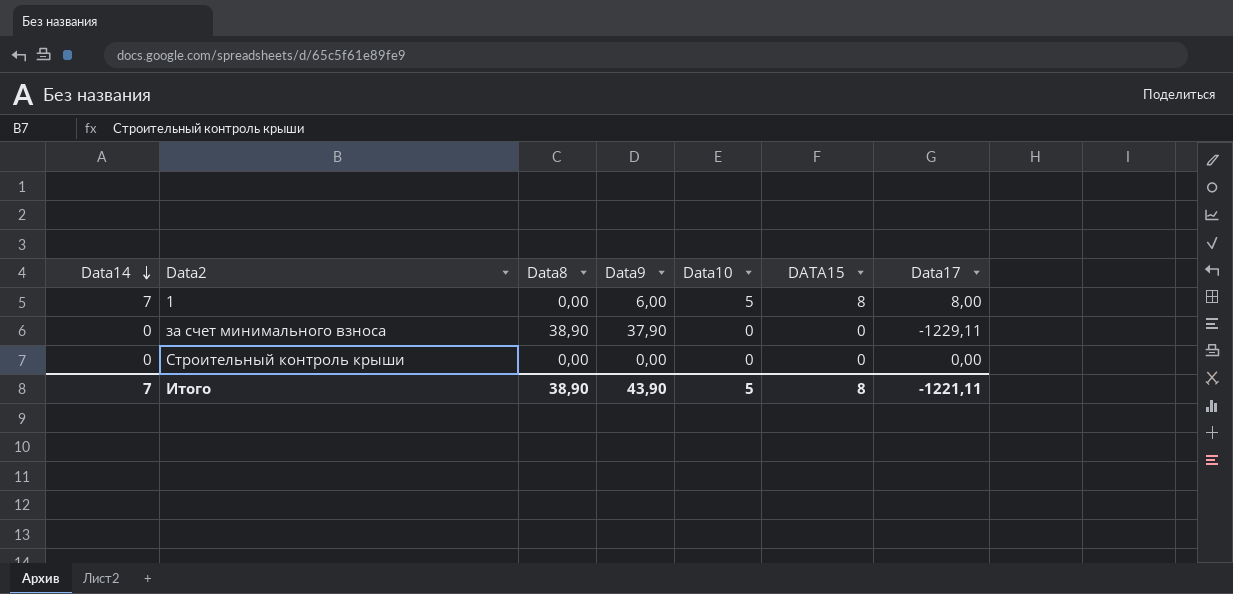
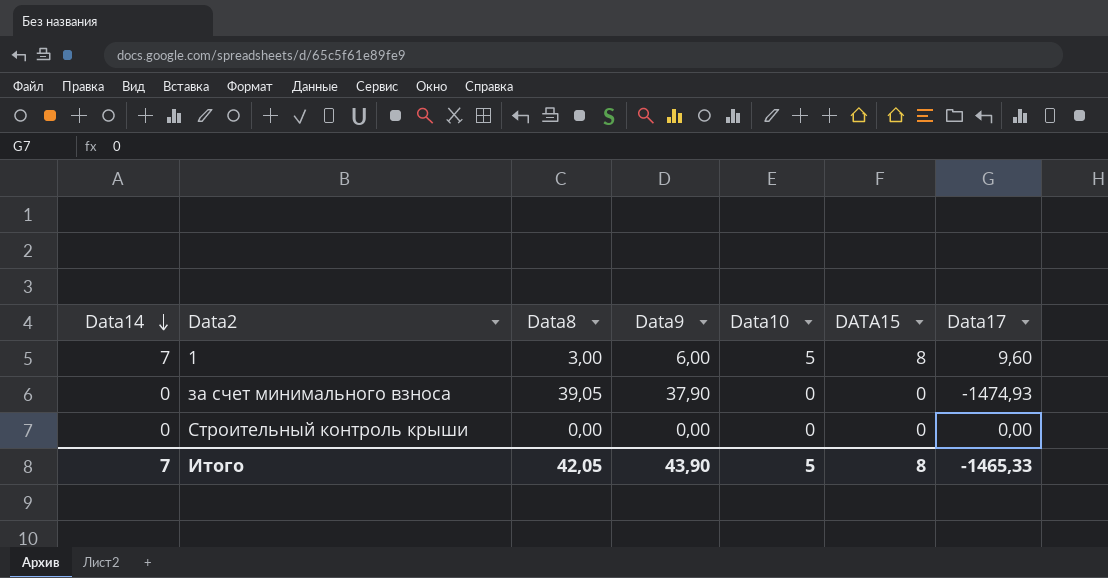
1 | Data8: 0,00 -> 3,00
1 | Data17: 8,00 -> 9,60
за счет минимального взноса | Data8: 38,90 -> 39,05
за счет минимального взноса | Data17: -1229,11 -> -1474,93
Итого | Data8: 38,90 -> 42,05
Итого | Data17: -1221,11 -> -1465,33

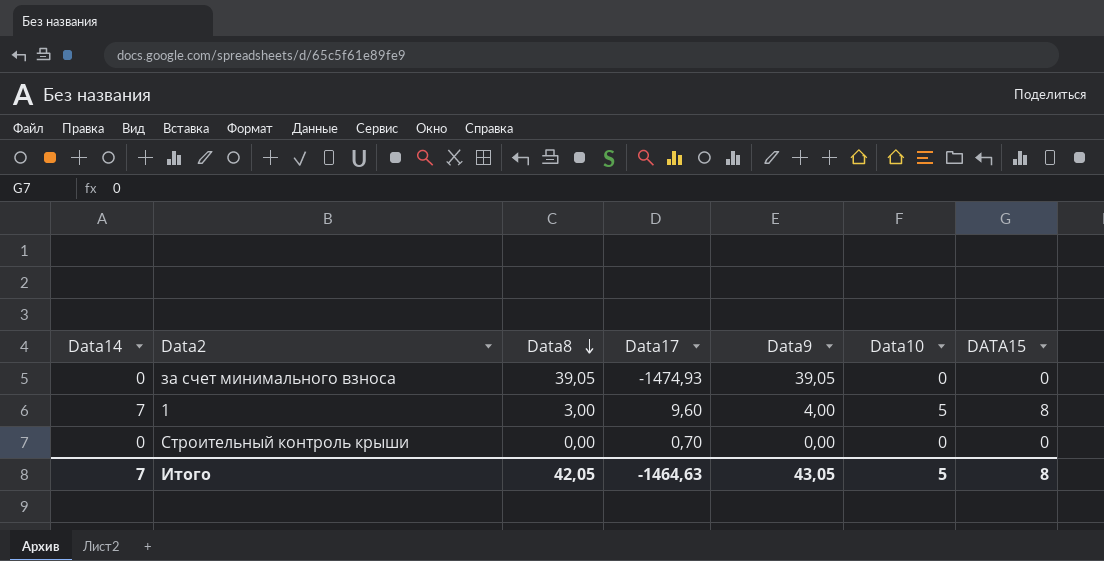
row order: Data14 descending -> Data8 descending
column Data17 | position: 7 -> 4
за счет минимального взноса | Data9: 37,90 -> 39,05
1 | Data9: 6,00 -> 4,00
Строительный контроль крыши | Data17: 0,00 -> 0,70
Итого | Data17: -1465,33 -> -1464,63
Итого | Data9: 43,90 -> 43,05

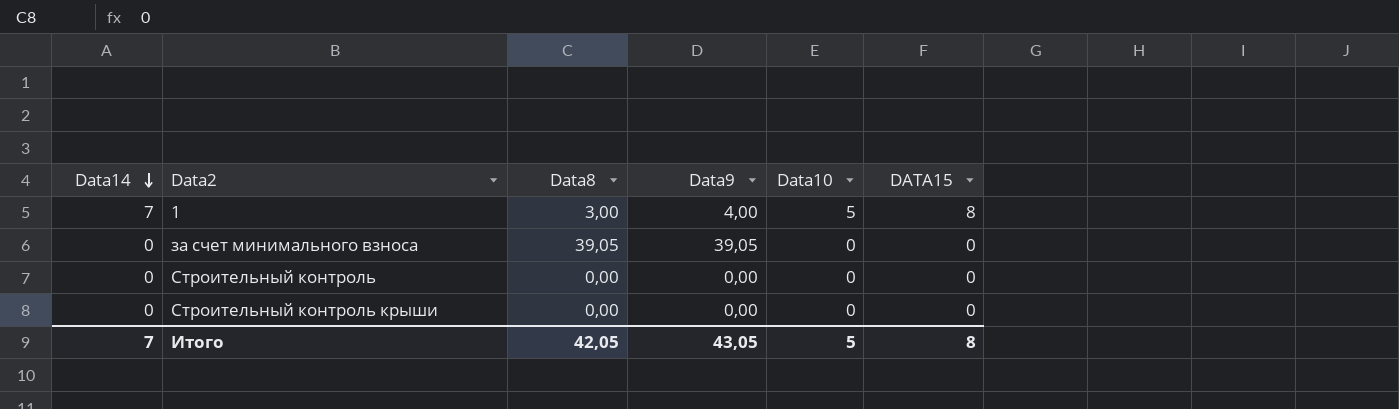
row order: Data8 descending -> Data14 descending
column Data17 | position: 4 -> none
row Строительный контроль: none -> 0 | 0,00 | 0,00 | 0 | 0

